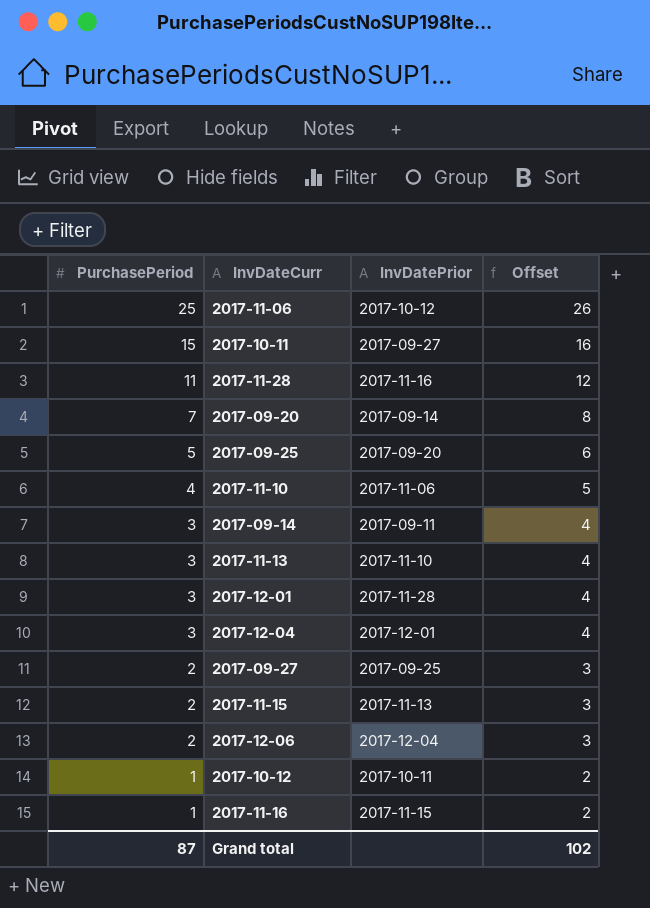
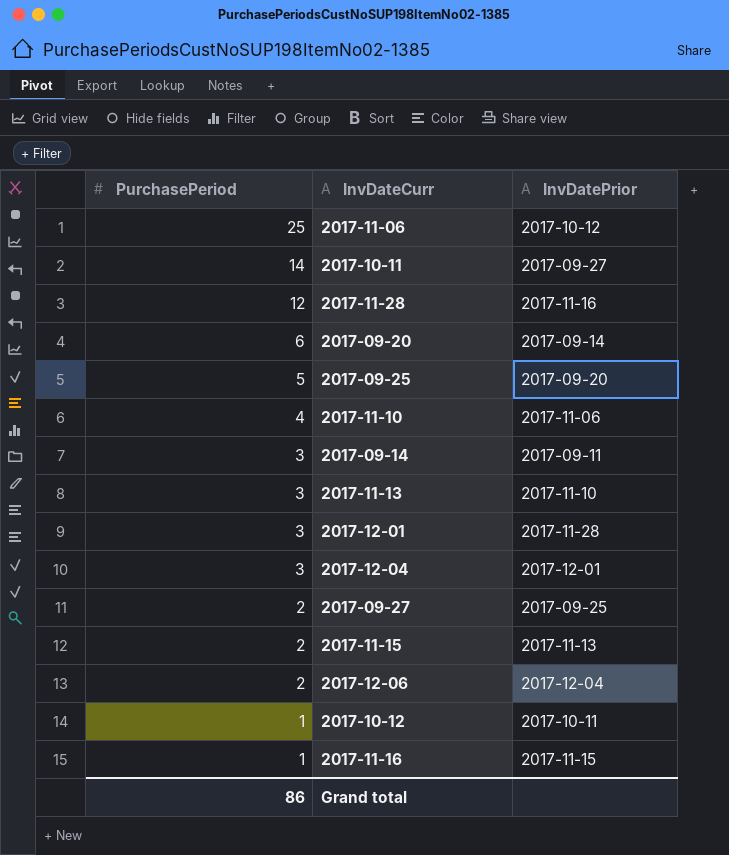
column Offset | formula: [PurchasePeriod] + 1 -> none
2017-10-11 | PurchasePeriod: 15 -> 14
2017-11-28 | PurchasePeriod: 11 -> 12
2017-09-20 | PurchasePeriod: 7 -> 6
Grand total | PurchasePeriod: 87 -> 86

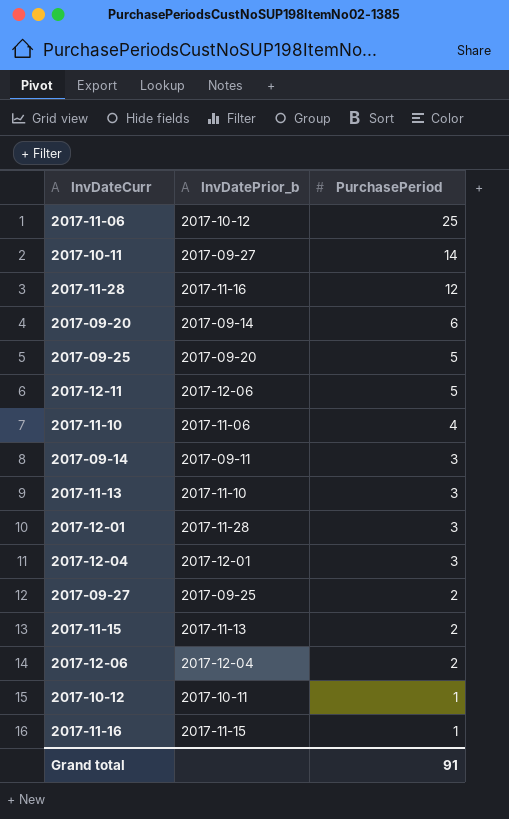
column name: InvDatePrior -> InvDatePrior_b
column PurchasePeriod | position: 1 -> 3
row 2017-12-11: none -> 2017-12-06 | 5
Grand total | PurchasePeriod: 86 -> 91

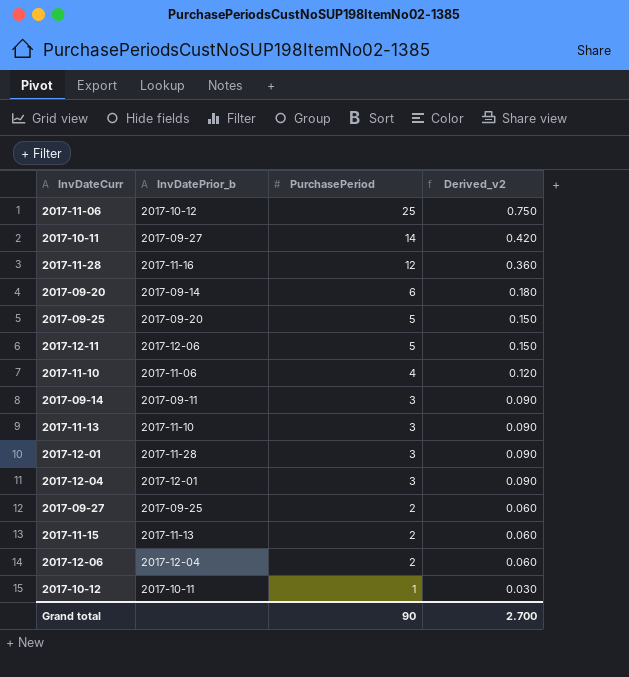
column Derived_v2 | formula: none -> [PurchasePeriod] * 0.03
row 2017-11-16: 2017-11-15 | 1 -> none
Grand total | PurchasePeriod: 91 -> 90

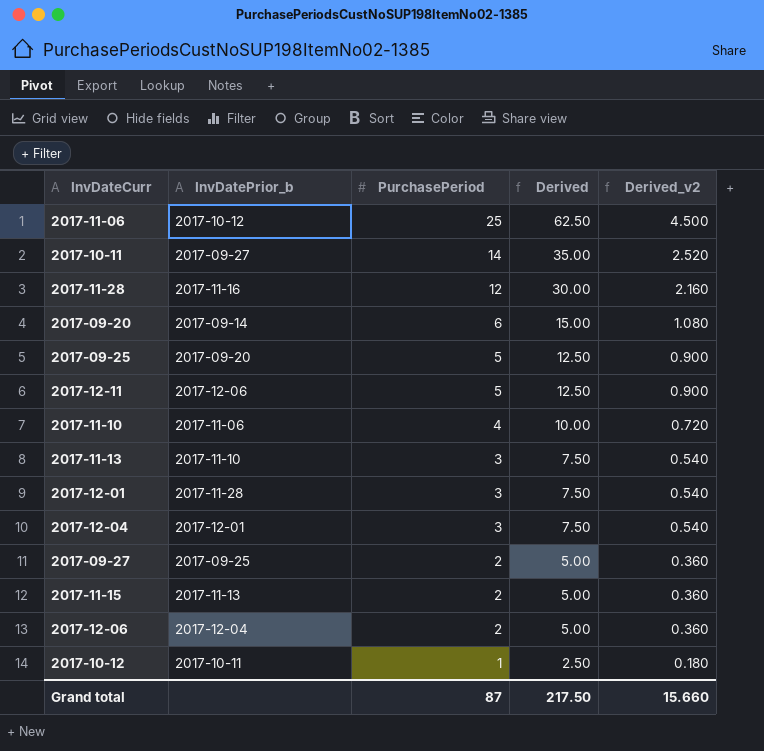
column Derived | formula: none -> [PurchasePeriod] * 2.5
column Derived_v2 | formula: [PurchasePeriod] * 0.03 -> [PurchasePeriod] * 0.18
row 2017-09-14: 2017-09-11 | 3 | 0.090 -> none
Grand total | PurchasePeriod: 90 -> 87
Grand total | Derived_v2: 2.700 -> 15.660

